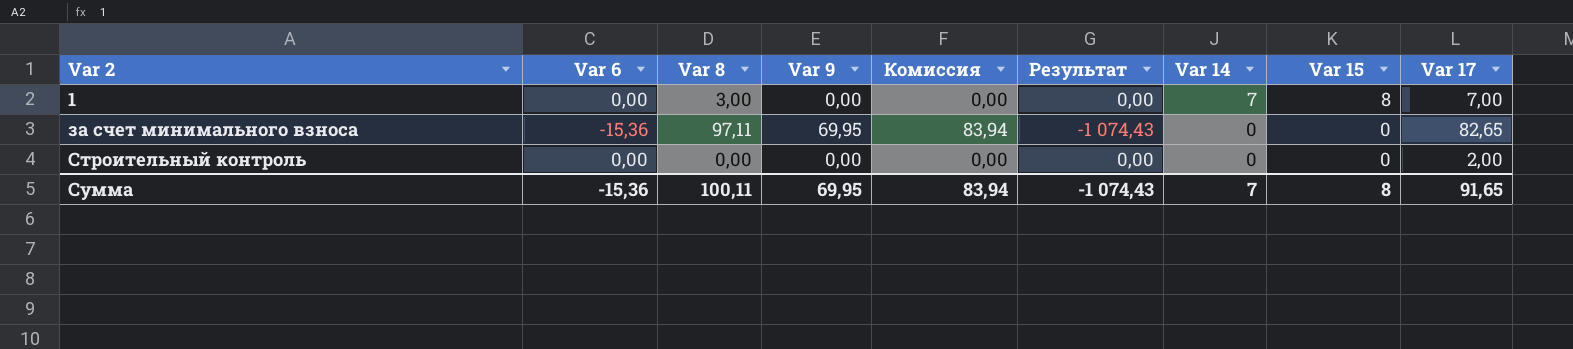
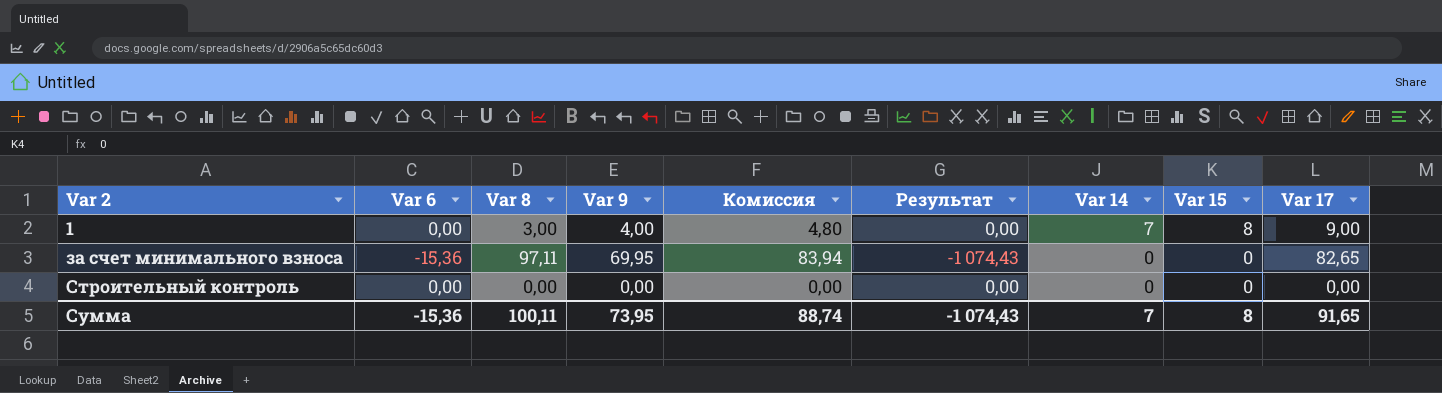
1 | Var 9: 0,00 -> 4,00
1 | Комиссия: 0,00 -> 4,80
1 | Var 17: 7,00 -> 9,00
Строительный контроль | Var 17: 2,00 -> 0,00
Сумма | Var 9: 69,95 -> 73,95
Сумма | Комиссия: 83,94 -> 88,74

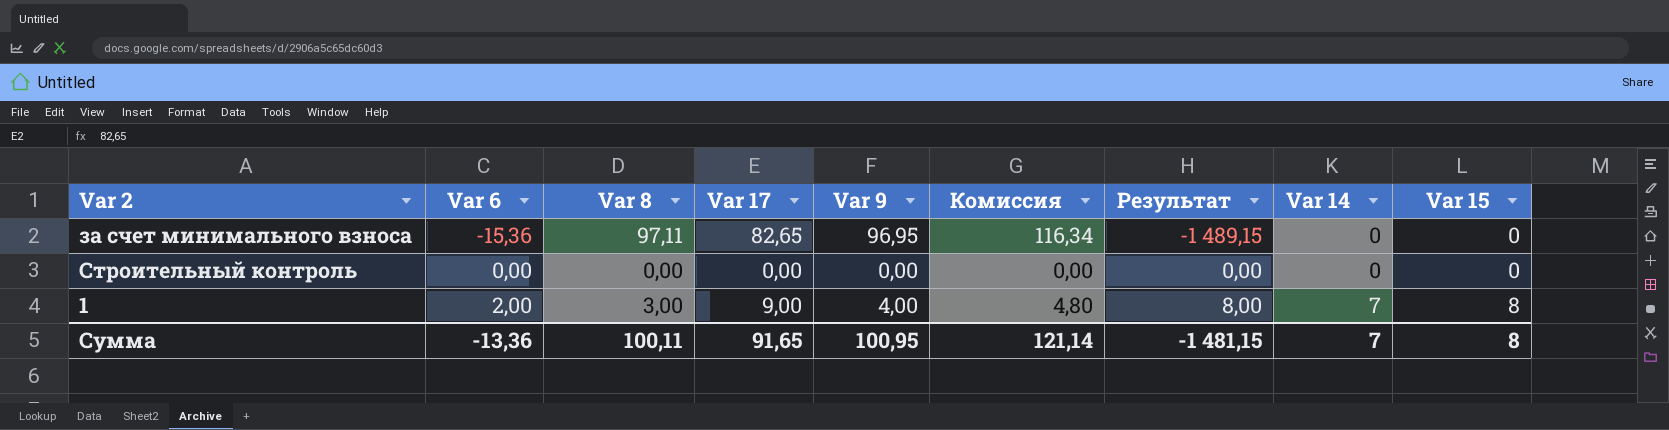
row order: Var 2 ascending -> Var 6 ascending
column Var 17 | position: 9 -> 4
за счет минимального взноса | Var 9: 69,95 -> 96,95
за счет минимального взноса | Комиссия: 83,94 -> 116,34
за счет минимального взноса | Результат: -1 074,43 -> -1 489,15
1 | Var 6: 0,00 -> 2,00
1 | Результат: 0,00 -> 8,00
Сумма | Var 6: -15,36 -> -13,36
Сумма | Var 9: 73,95 -> 100,95
Сумма | Комиссия: 88,74 -> 121,14
Сумма | Результат: -1 074,43 -> -1 481,15

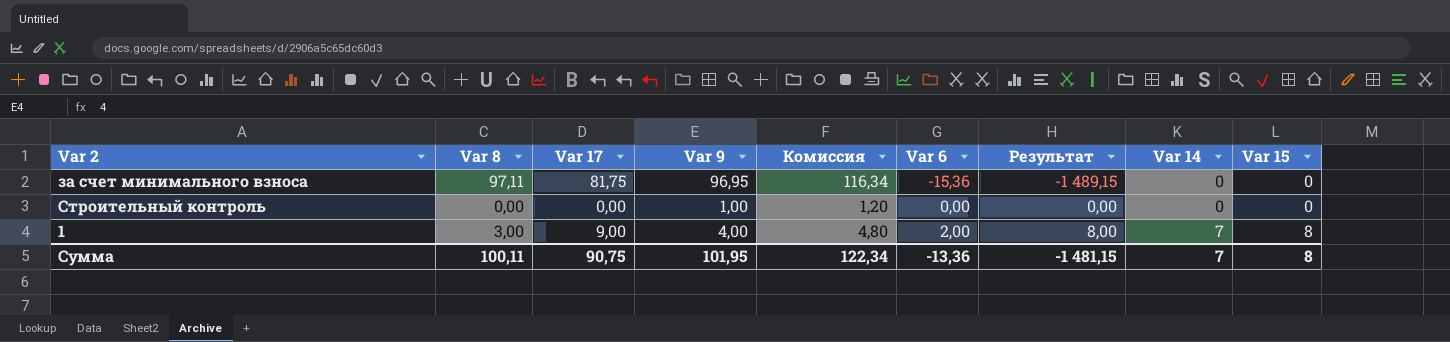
column Var 6 | position: 2 -> 6
за счет минимального взноса | Var 17: 82,65 -> 81,75
Строительный контроль | Var 9: 0,00 -> 1,00
Строительный контроль | Комиссия: 0,00 -> 1,20
Сумма | Var 17: 91,65 -> 90,75
Сумма | Var 9: 100,95 -> 101,95
Сумма | Комиссия: 121,14 -> 122,34

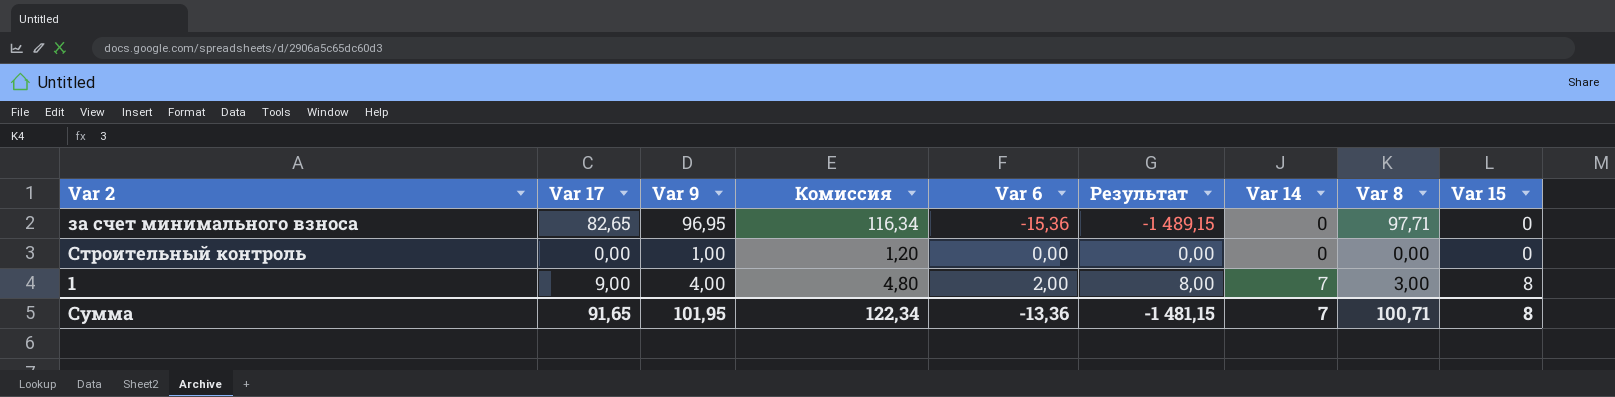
column Var 8 | position: 2 -> 8
за счет минимального взноса | Var 17: 81,75 -> 82,65
за счет минимального взноса | Var 8: 97,11 -> 97,71
Сумма | Var 17: 90,75 -> 91,65
Сумма | Var 8: 100,11 -> 100,71

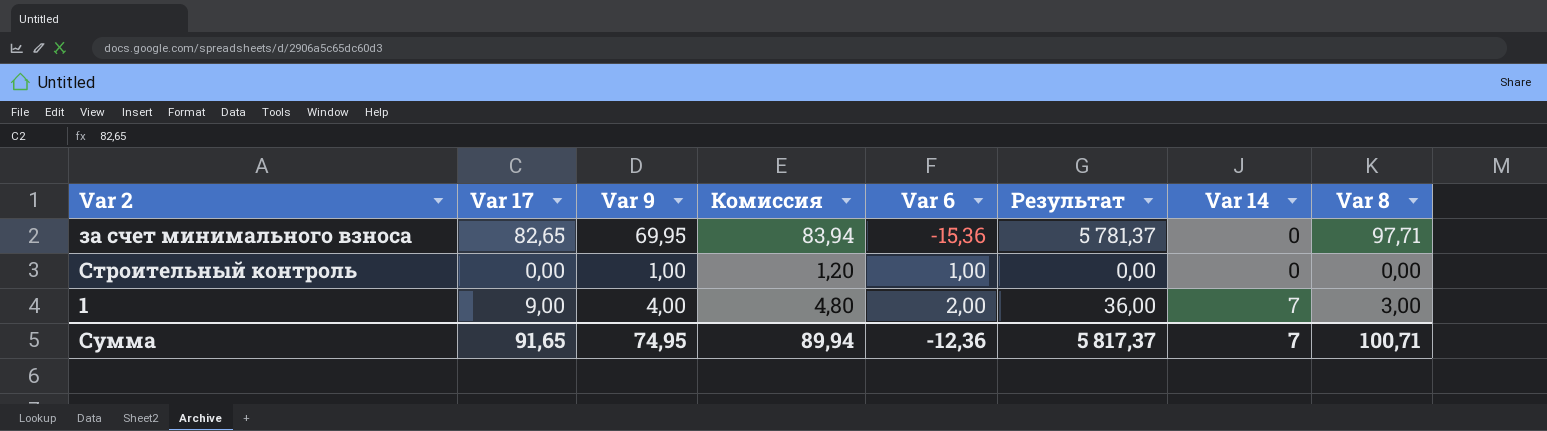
column Var 15 | position: 9 -> none
column Результат | formula: [Var 9] * [Var 6] -> [Var 17] * [Var 9]
за счет минимального взноса | Var 9: 96,95 -> 69,95
за счет минимального взноса | Комиссия: 116,34 -> 83,94
Строительный контроль | Var 6: 0,00 -> 1,00
Сумма | Var 9: 101,95 -> 74,95
Сумма | Комиссия: 122,34 -> 89,94
Сумма | Var 6: -13,36 -> -12,36
Сумма | Результат: -1 481,15 -> 5 817,37

